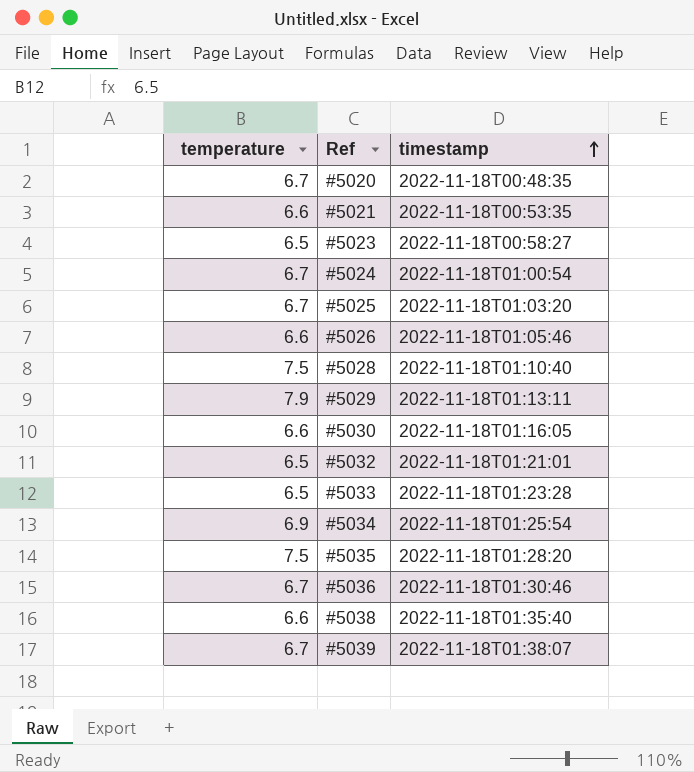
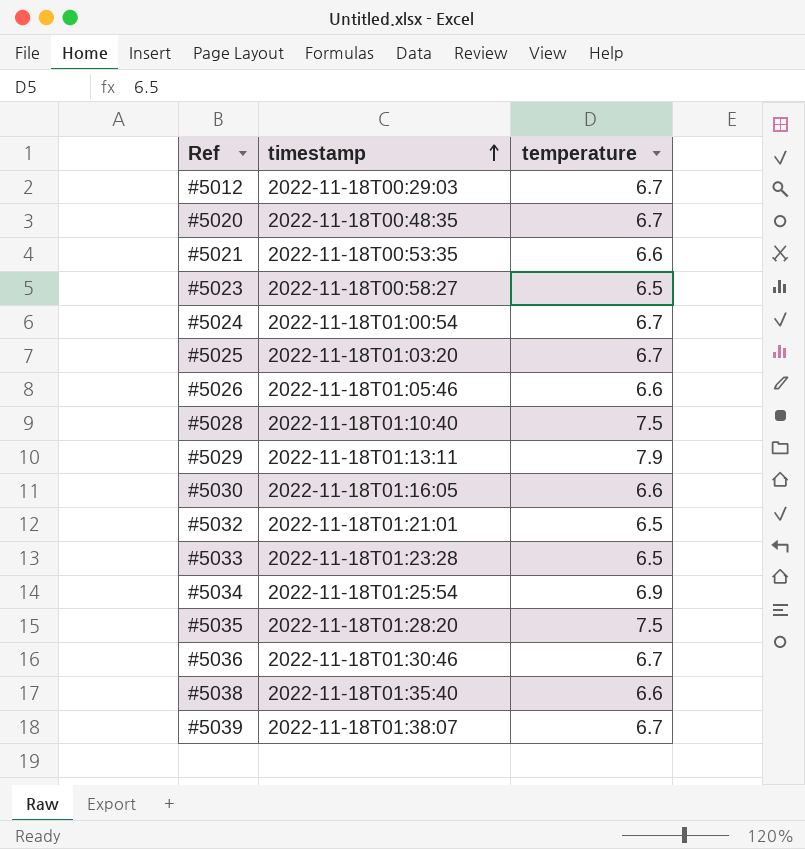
column temperature | position: 1 -> 3
row #5012: none -> 2022-11-18T00:29:03 | 6.7

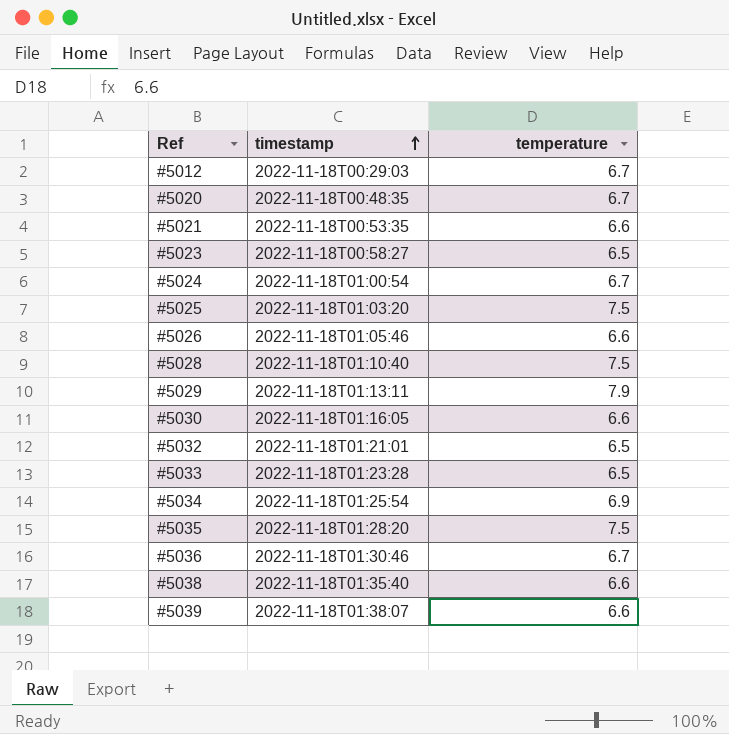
#5025 | temperature: 6.7 -> 7.5
#5039 | temperature: 6.7 -> 6.6

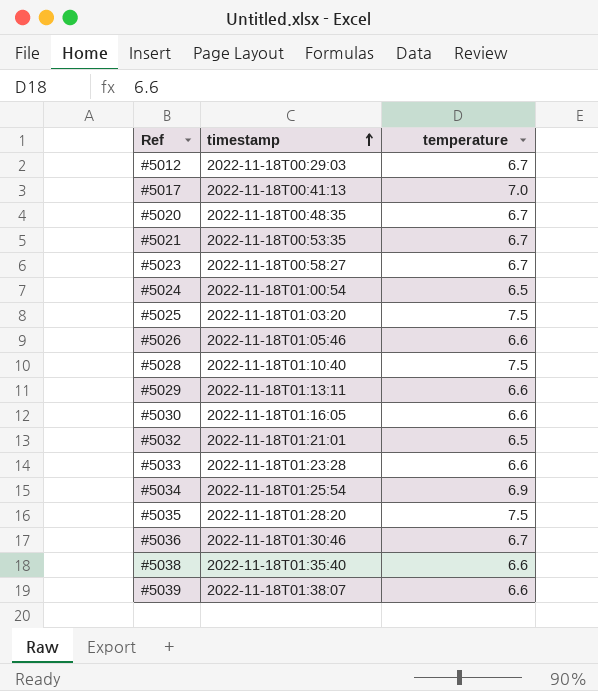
row #5017: none -> 2022-11-18T00:41:13 | 7.0
#5021 | temperature: 6.6 -> 6.7
#5023 | temperature: 6.5 -> 6.7
#5024 | temperature: 6.7 -> 6.5
#5029 | temperature: 7.9 -> 6.6
#5033 | temperature: 6.5 -> 6.6

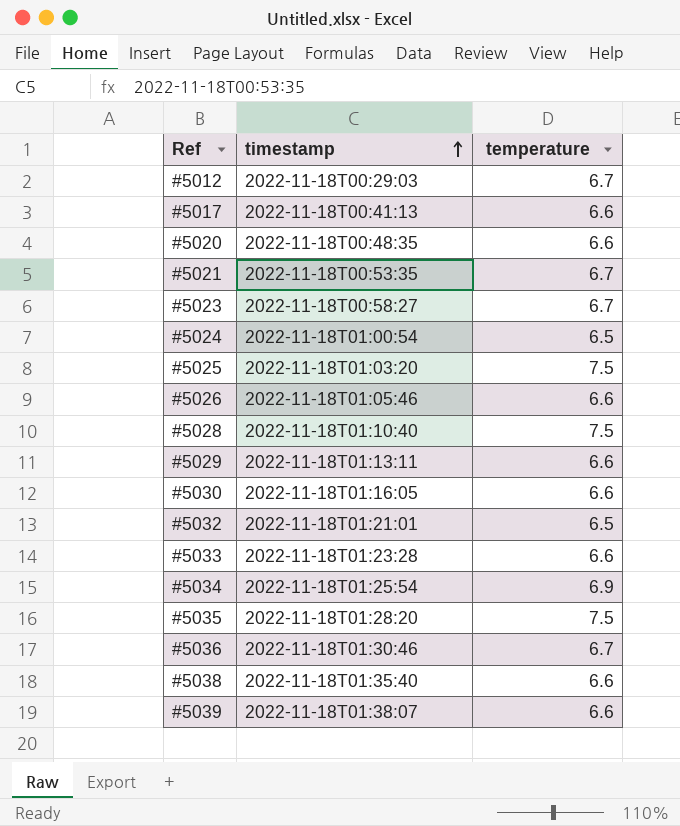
#5017 | temperature: 7.0 -> 6.6
#5020 | temperature: 6.7 -> 6.6

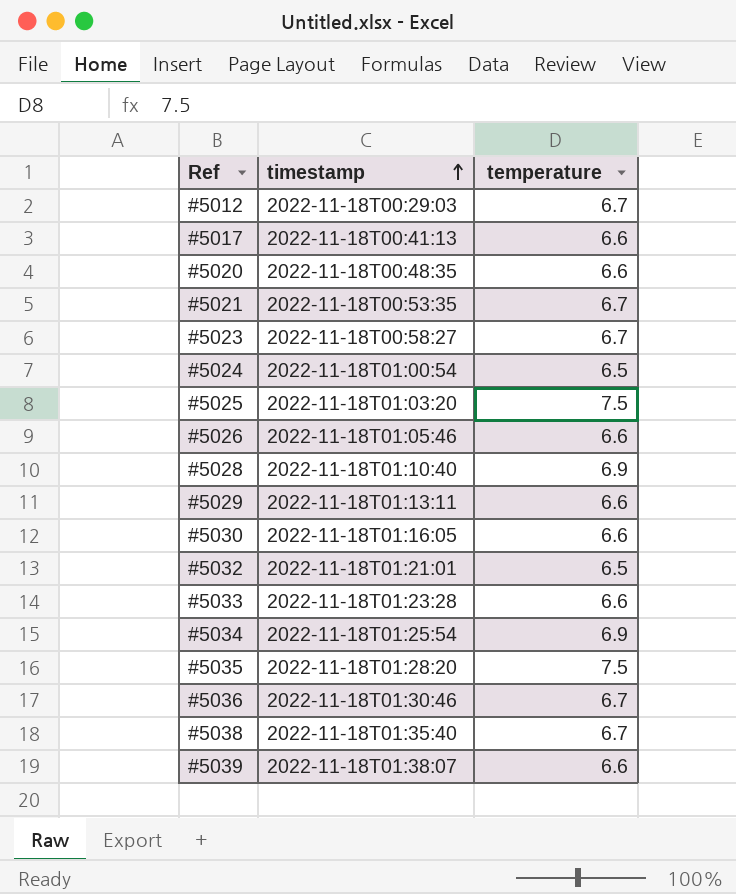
#5028 | temperature: 7.5 -> 6.9
#5038 | temperature: 6.6 -> 6.7

